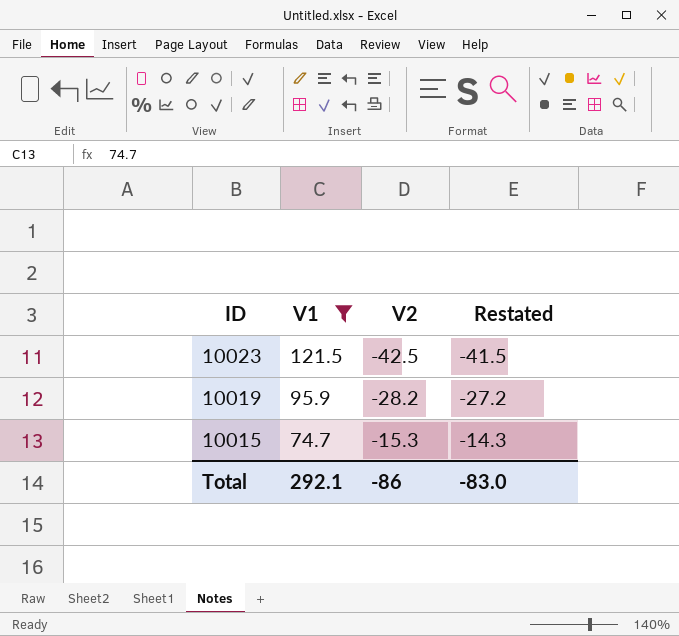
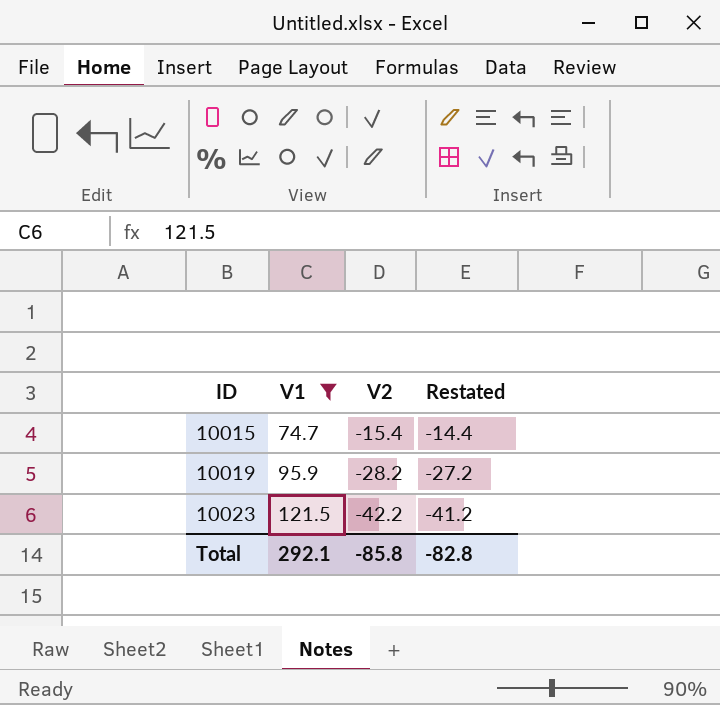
row order: ID descending -> ID ascending
10015 | V2: -15.3 -> -15.4
10015 | Restated: -14.3 -> -14.4
10023 | V2: -42.5 -> -42.2
10023 | Restated: -41.5 -> -41.2
Total | V2: -86 -> -85.8
Total | Restated: -83.0 -> -82.8

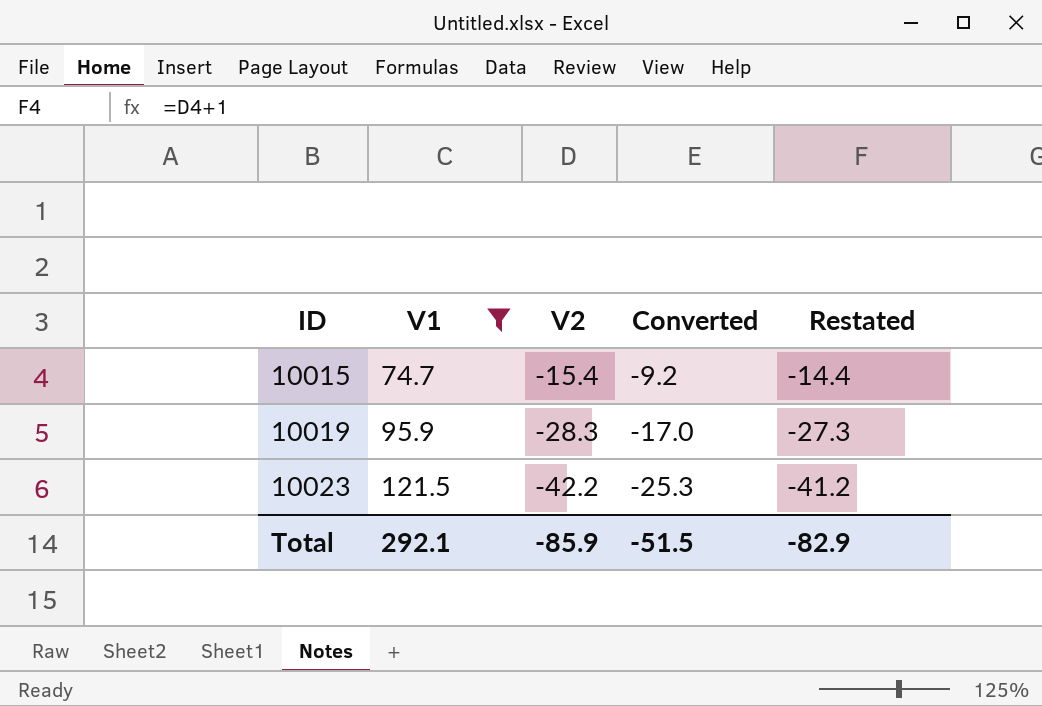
column Converted | formula: none -> [V2] * 0.6
10019 | V2: -28.2 -> -28.3
10019 | Restated: -27.2 -> -27.3
Total | V2: -85.8 -> -85.9
Total | Restated: -82.8 -> -82.9

